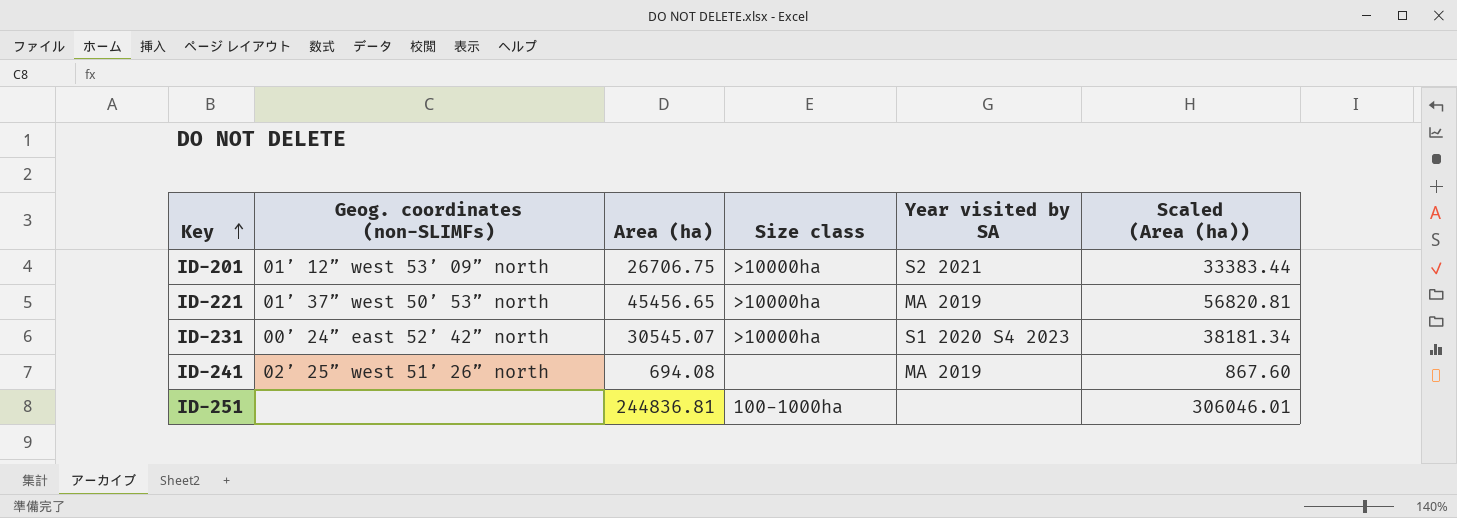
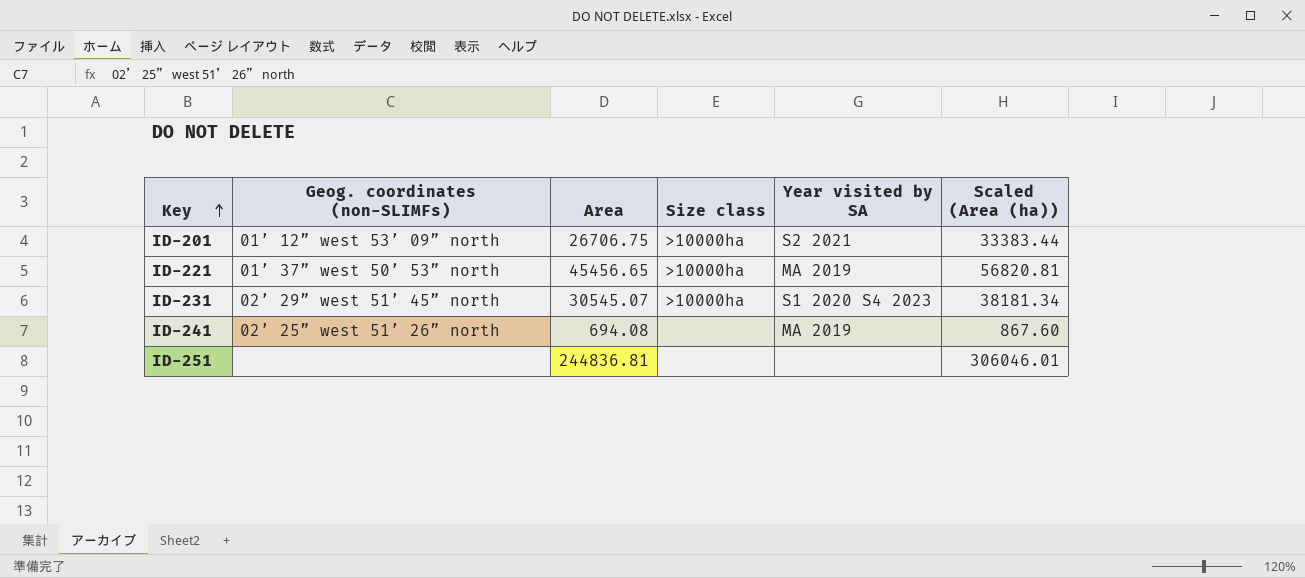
column name: Area (ha) -> Area
ID-231 | Geog. coordinates (non-SLIMFs): 00’ 24” east 52’ 42” north -> 02’ 29” west 51’ 45” north
ID-251 | Size class: 100-1000ha -> none

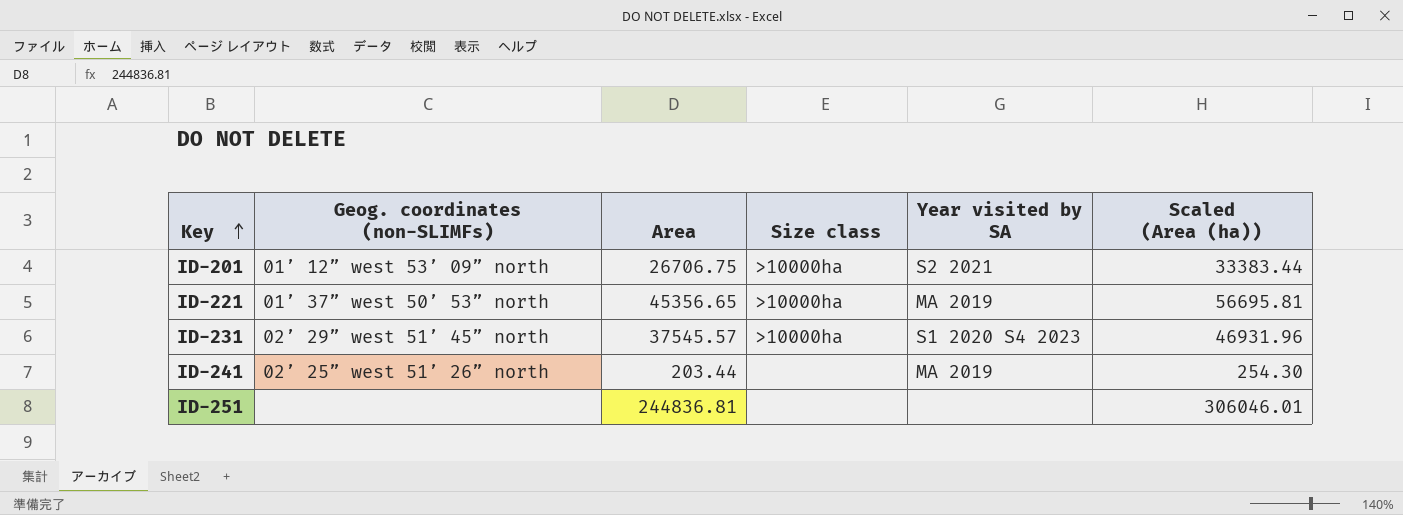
ID-221 | Area: 45456.65 -> 45356.65
ID-221 | Scaled (Area (ha)): 56820.81 -> 56695.81
ID-231 | Area: 30545.07 -> 37545.57
ID-231 | Scaled (Area (ha)): 38181.34 -> 46931.96
ID-241 | Area: 694.08 -> 203.44
ID-241 | Scaled (Area (ha)): 867.60 -> 254.30

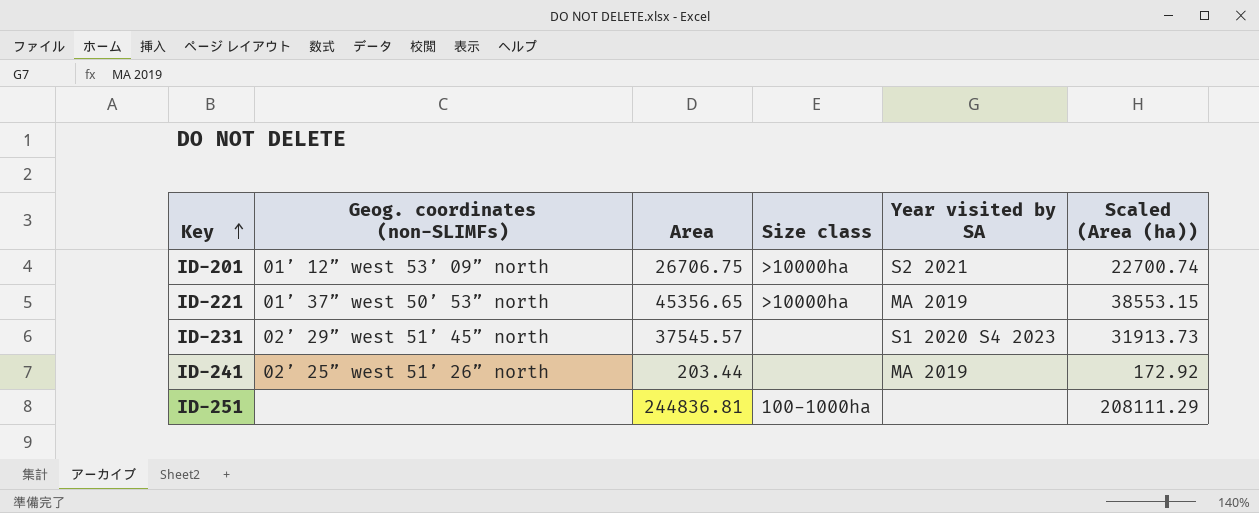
column Scaled (Area (ha)) | formula: [Area] * 1.25 -> [Area] * 0.85
ID-231 | Size class: >10000ha -> none
ID-251 | Size class: none -> 100-1000ha

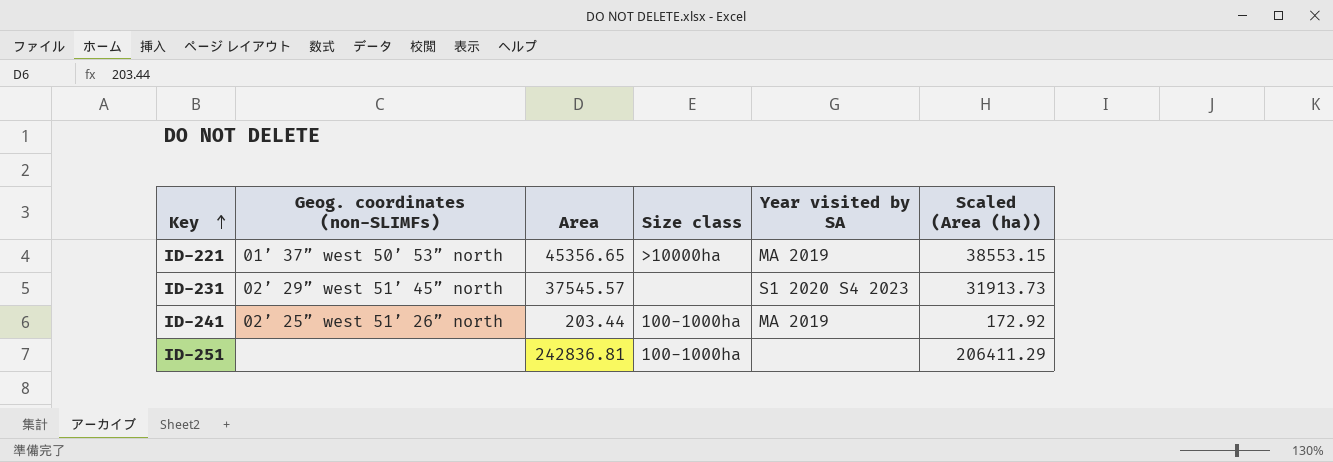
row ID-201: 01’ 12” west 53’ 09” north | 26706.75 | >10000ha | S2 2021 | 22700.74 -> none
ID-241 | Size class: none -> 100-1000ha
ID-251 | Area: 244836.81 -> 242836.81
ID-251 | Scaled (Area (ha)): 208111.29 -> 206411.29

